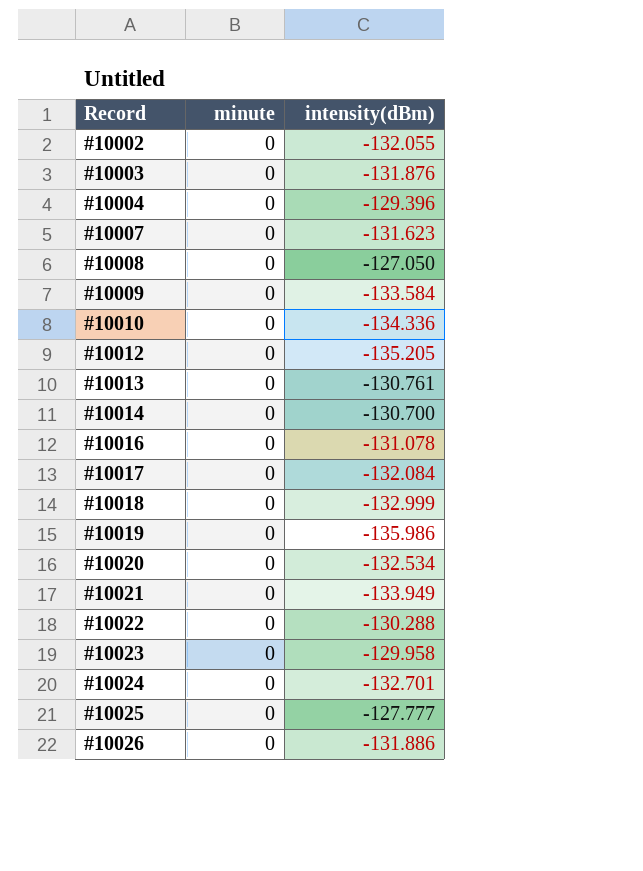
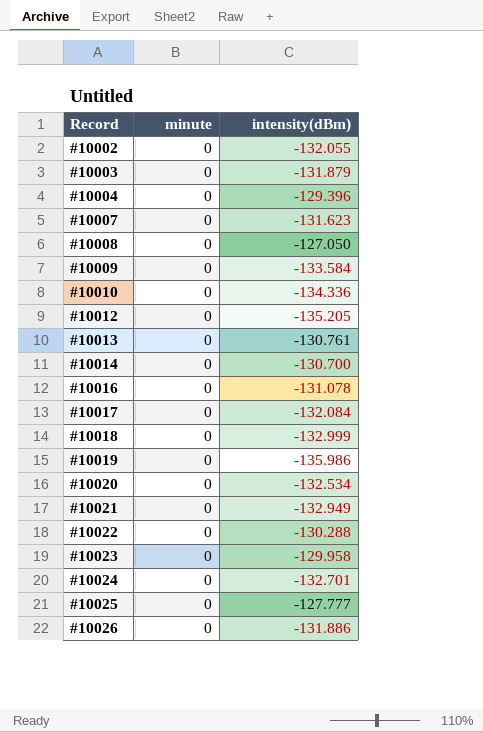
#10003 | intensity(dBm): -131.876 -> -131.879
#10021 | intensity(dBm): -133.949 -> -132.949

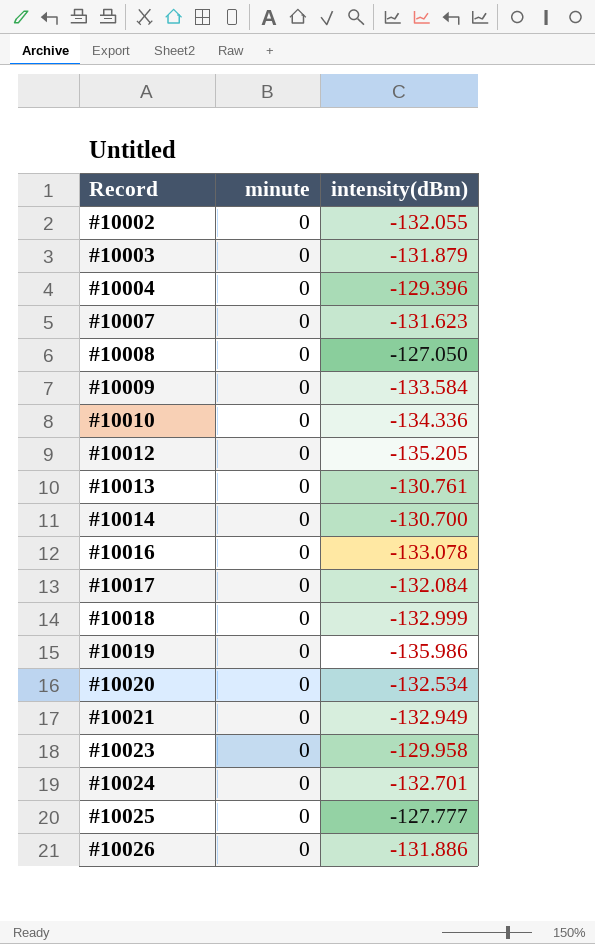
row #10022: 0 | -130.288 -> none
#10016 | intensity(dBm): -131.078 -> -133.078

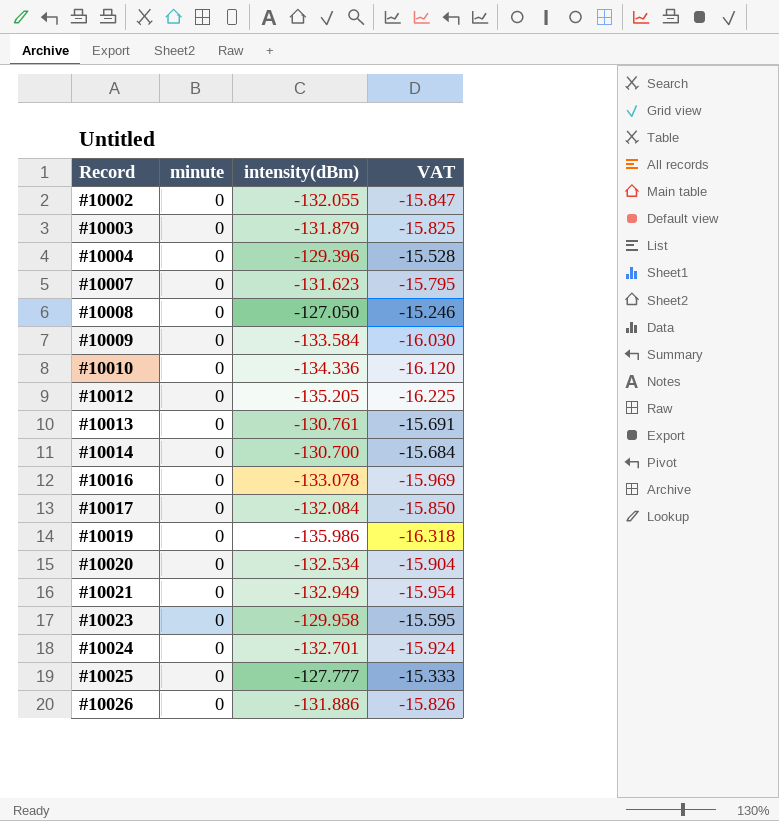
column VAT | formula: none -> [intensity(dBm)] * 0.12
row #10018: 0 | -132.999 -> none

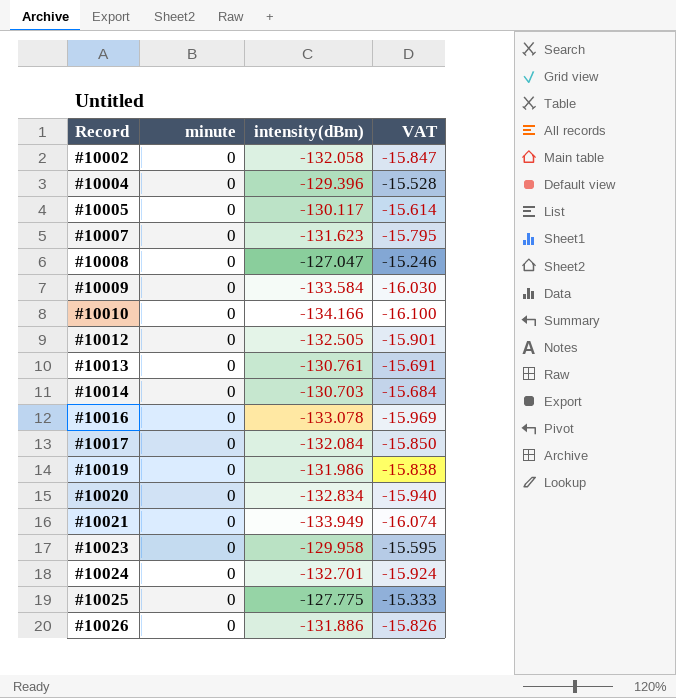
row #10003: 0 | -131.879 | -15.825 -> none
#10002 | intensity(dBm): -132.055 -> -132.058
row #10005: none -> 0 | -130.117 | -15.614
#10008 | intensity(dBm): -127.050 -> -127.047
#10010 | intensity(dBm): -134.336 -> -134.166
#10010 | VAT: -16.120 -> -16.100
#10012 | intensity(dBm): -135.205 -> -132.505
#10012 | VAT: -16.225 -> -15.901
#10014 | intensity(dBm): -130.700 -> -130.703
#10019 | intensity(dBm): -135.986 -> -131.986
#10019 | VAT: -16.318 -> -15.838
#10020 | intensity(dBm): -132.534 -> -132.834
#10020 | VAT: -15.904 -> -15.940
#10021 | intensity(dBm): -132.949 -> -133.949
#10021 | VAT: -15.954 -> -16.074
#10025 | intensity(dBm): -127.777 -> -127.775

